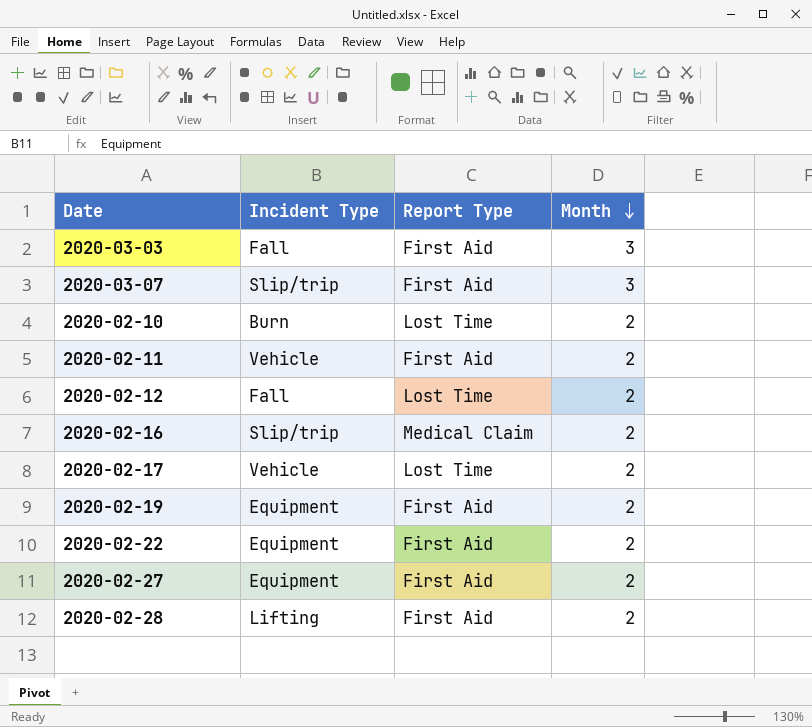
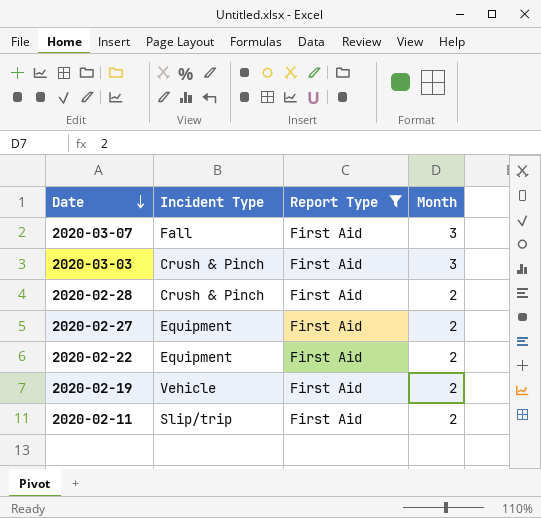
filter: none -> Report Type = First Aid
row order: Month descending -> Date descending
2020-03-07 | Incident Type: Slip/trip -> Fall
2020-03-03 | Incident Type: Fall -> Crush & Pinch
2020-02-28 | Incident Type: Lifting -> Crush & Pinch
2020-02-19 | Incident Type: Equipment -> Vehicle
2020-02-11 | Incident Type: Vehicle -> Slip/trip

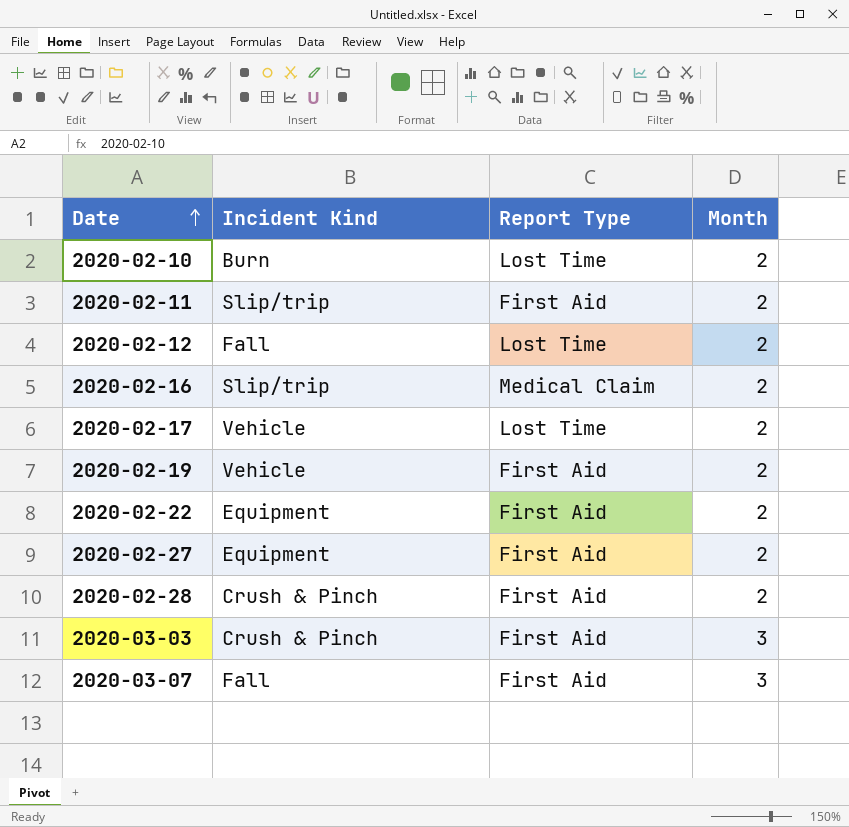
filter: Report Type = First Aid -> none
row order: Date descending -> Date ascending
column name: Incident Type -> Incident Kind

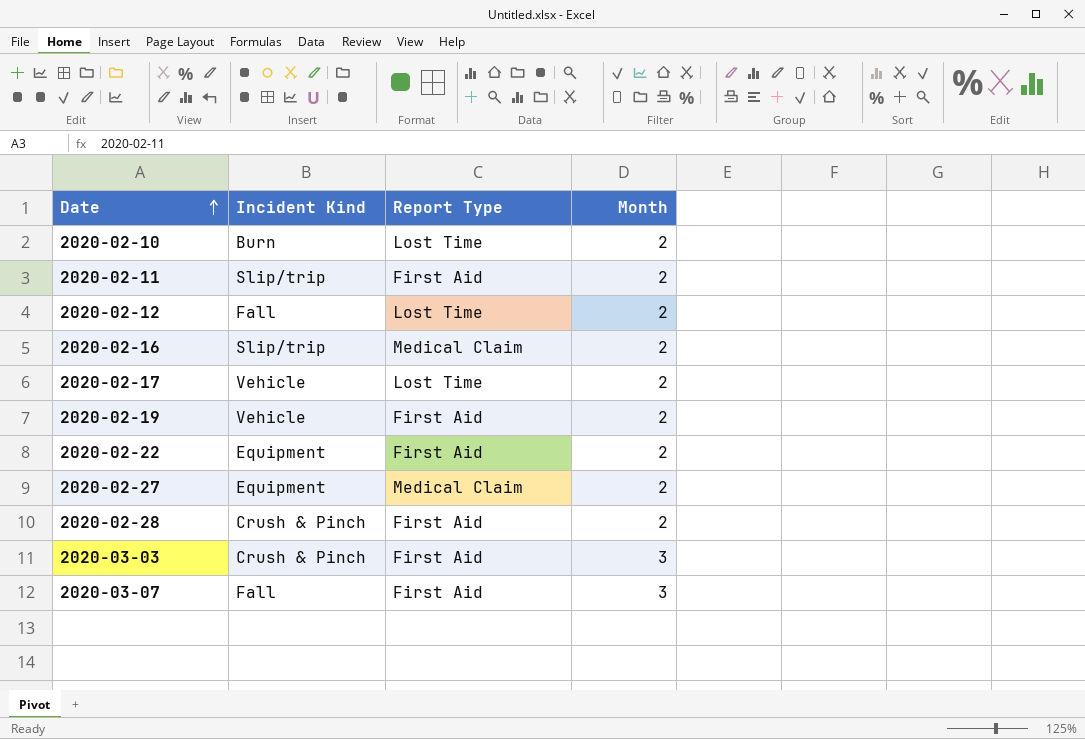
2020-02-27 | Report Type: First Aid -> Medical Claim

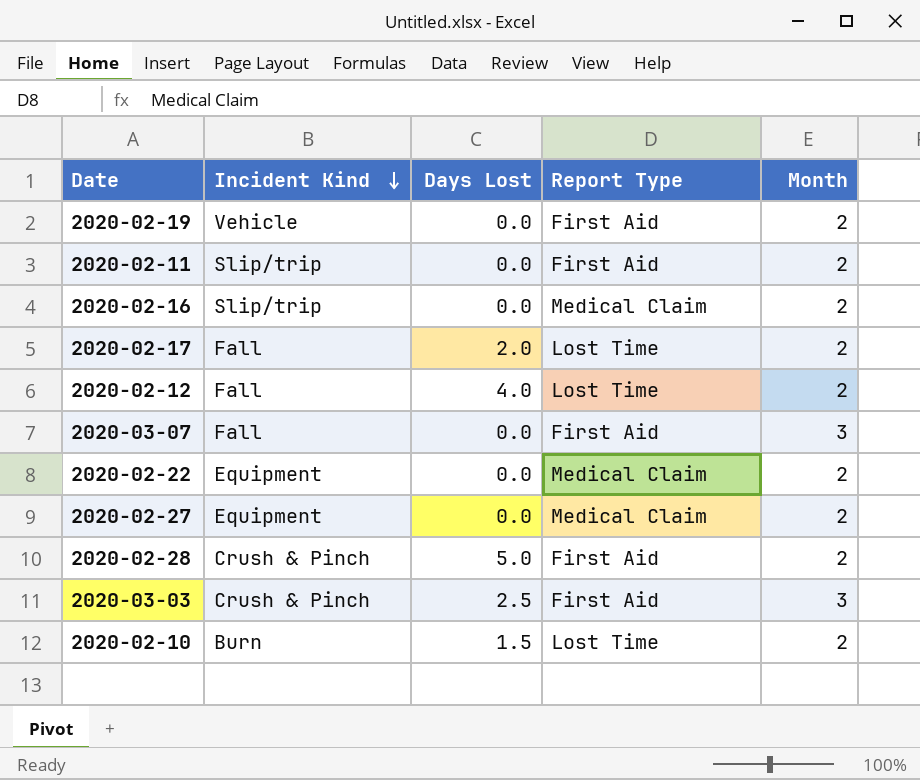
row order: Date ascending -> Incident Kind descending
column Days Lost | position: none -> 3
2020-02-17 | Incident Kind: Vehicle -> Fall
2020-02-22 | Report Type: First Aid -> Medical Claim

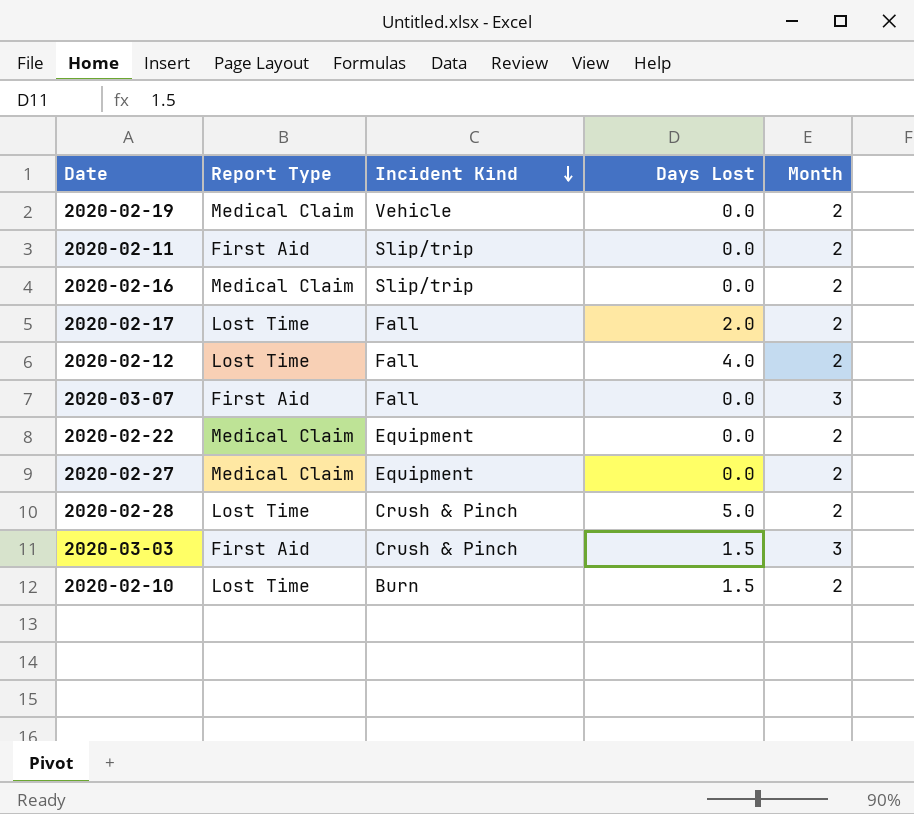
column Report Type | position: 4 -> 2
2020-02-19 | Report Type: First Aid -> Medical Claim
2020-02-28 | Report Type: First Aid -> Lost Time
2020-03-03 | Days Lost: 2.5 -> 1.5

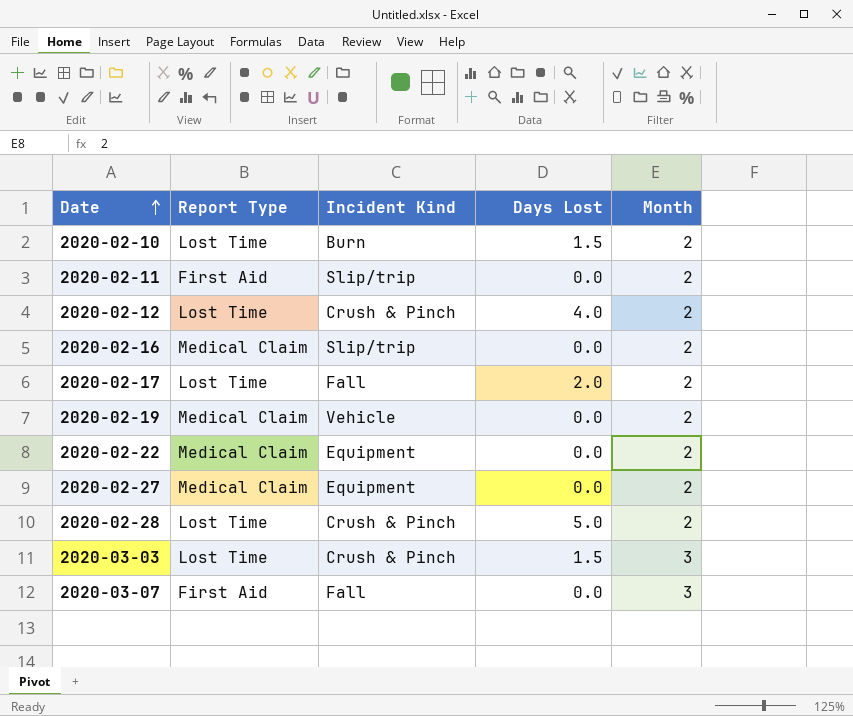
row order: Incident Kind descending -> Date ascending
2020-02-12 | Incident Kind: Fall -> Crush & Pinch
2020-03-03 | Report Type: First Aid -> Lost Time

